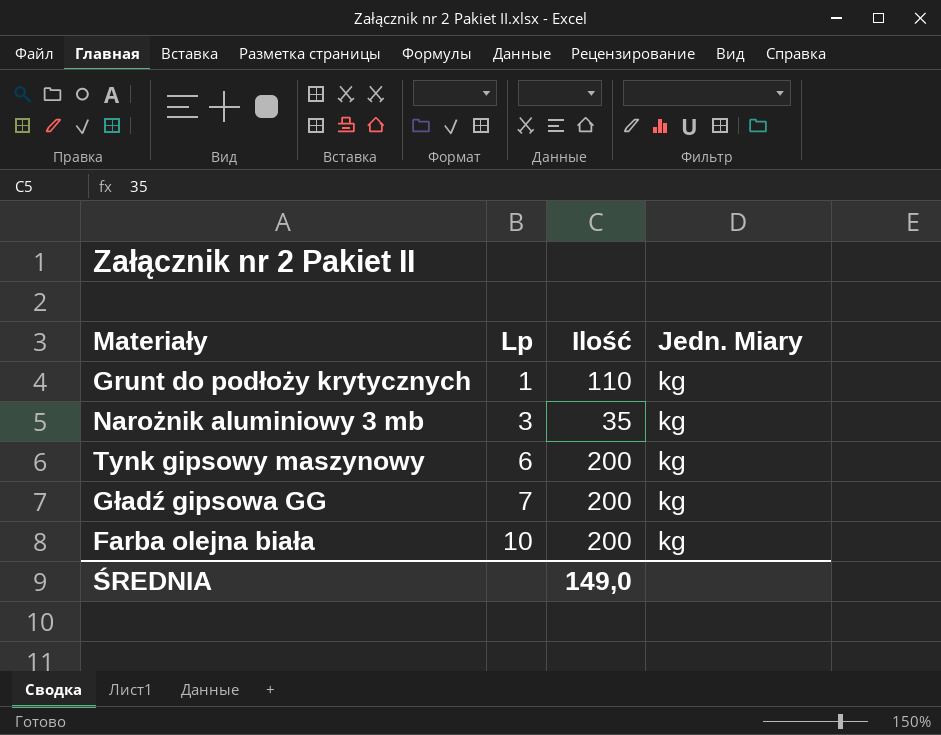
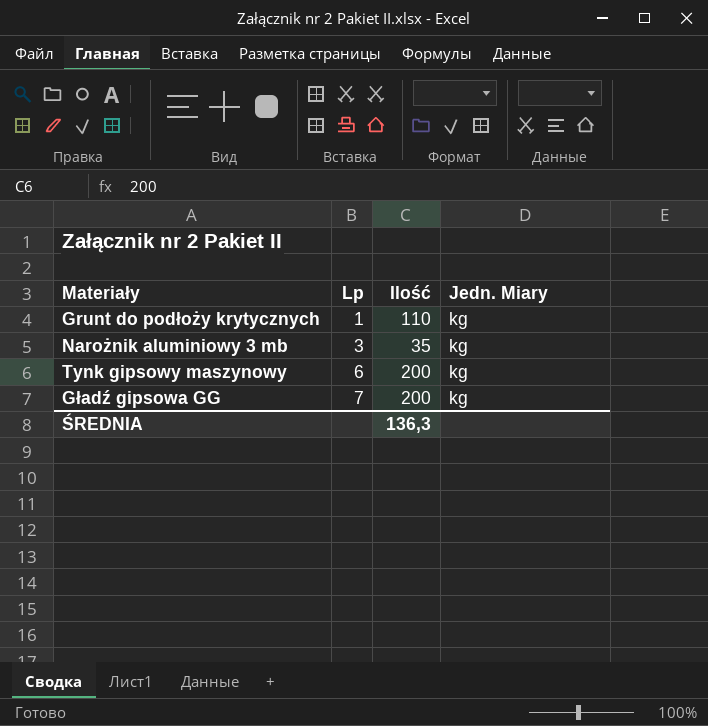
row Farba olejna biała: 10 | 200 | kg -> none
ŚREDNIA | Ilość: 149,0 -> 136,3

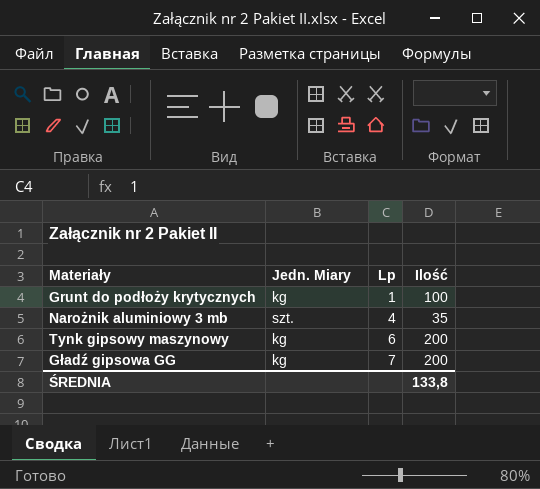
column Jedn. Miary | position: 4 -> 2
Grunt do podłoży krytycznych | Ilość: 110 -> 100
Narożnik aluminiowy 3 mb | Jedn. Miary: kg -> szt.
Narożnik aluminiowy 3 mb | Lp: 3 -> 4
ŚREDNIA | Ilość: 136,3 -> 133,8

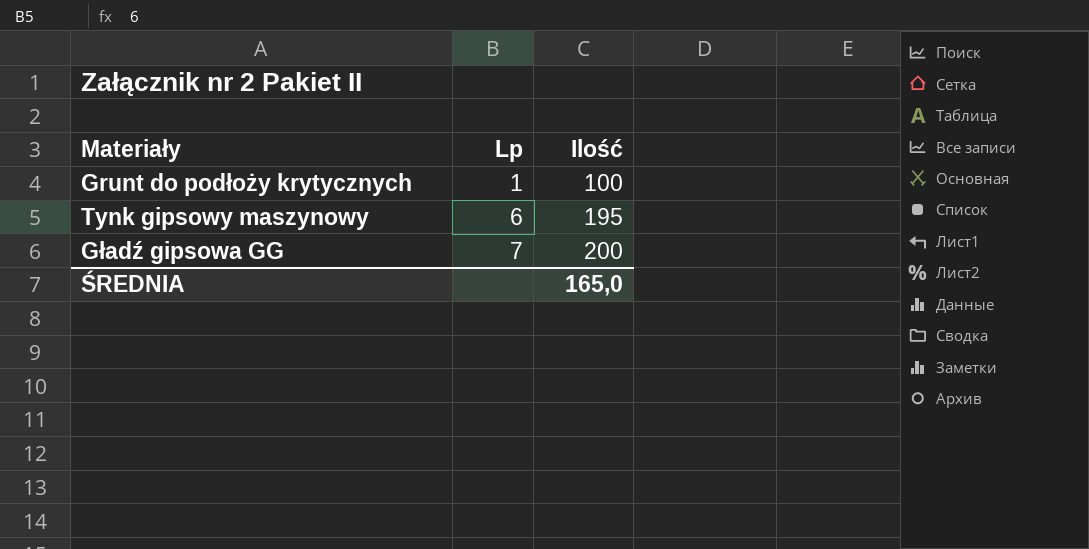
column Jedn. Miary | position: 2 -> none
row Narożnik aluminiowy 3 mb: szt. | 4 | 35 -> none
Tynk gipsowy maszynowy | Ilość: 200 -> 195
ŚREDNIA | Ilość: 133,8 -> 165,0

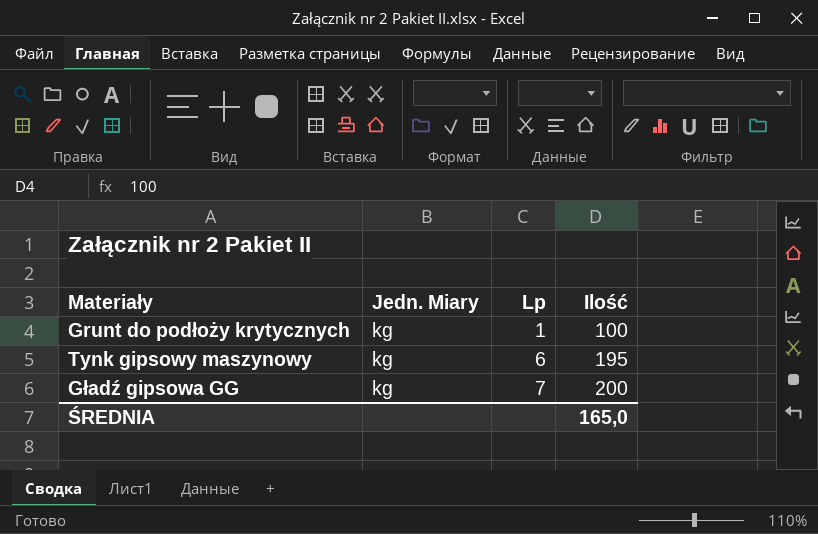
column Jedn. Miary | position: none -> 2

